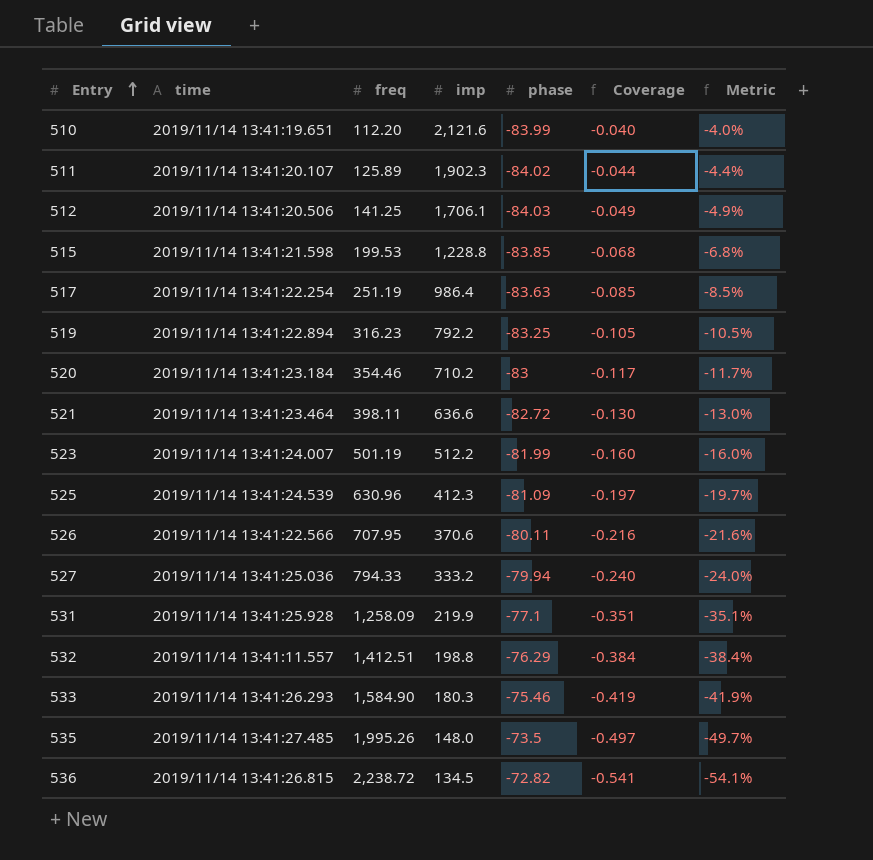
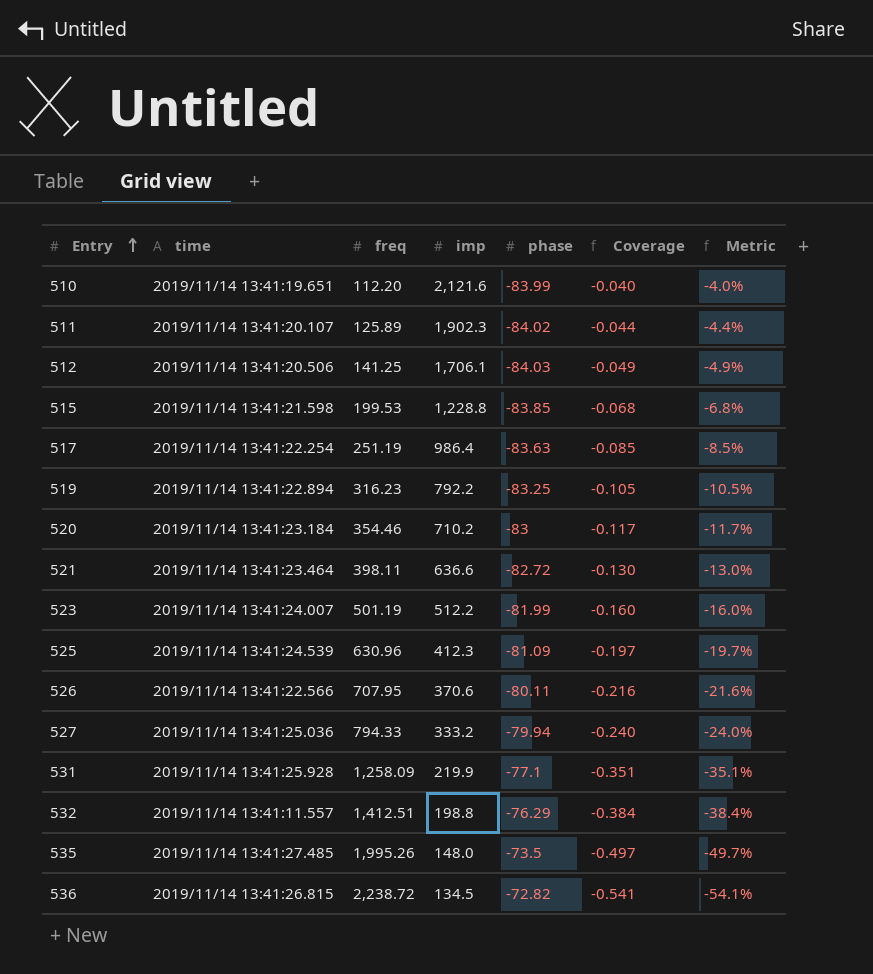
row 533: 2019/11/14 13:41:26.293 | 1,584.90 | 180.3 | -75.46 | -0.419 | -41.9% -> none

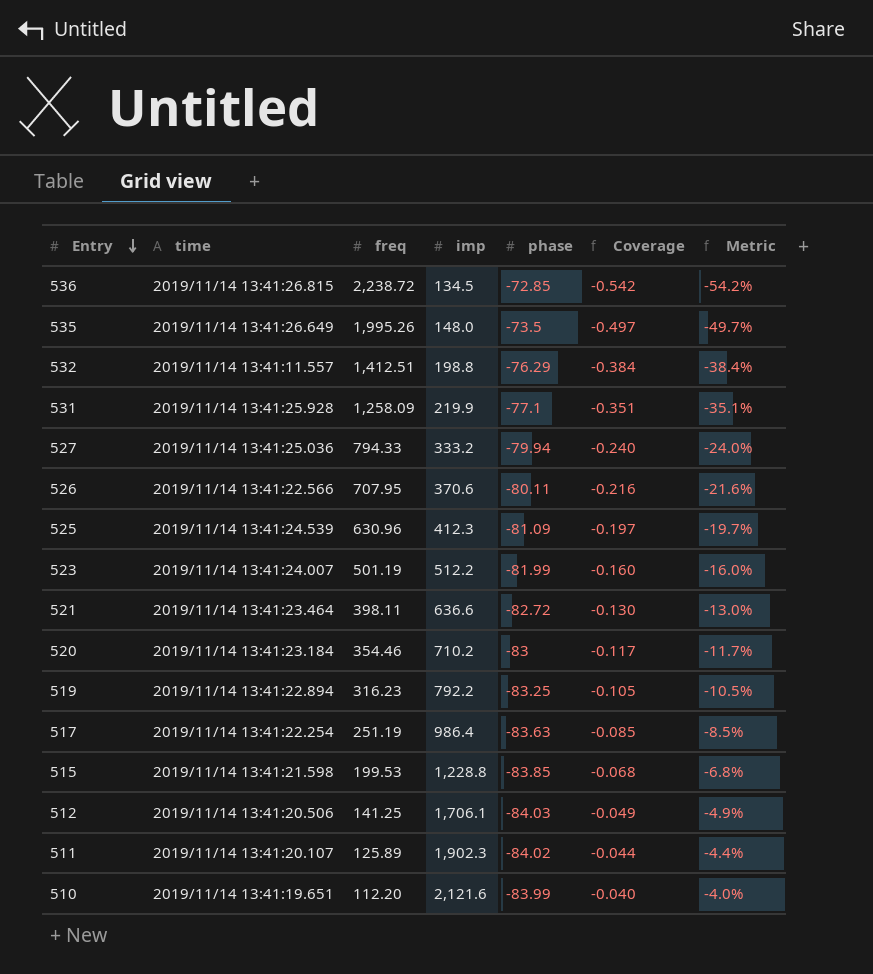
row order: Entry ascending -> Entry descending
536 | phase: -72.82 -> -72.85
536 | Coverage: -0.541 -> -0.542
536 | Metric: -54.1% -> -54.2%
535 | time: 2019/11/14 13:41:27.485 -> 2019/11/14 13:41:26.649

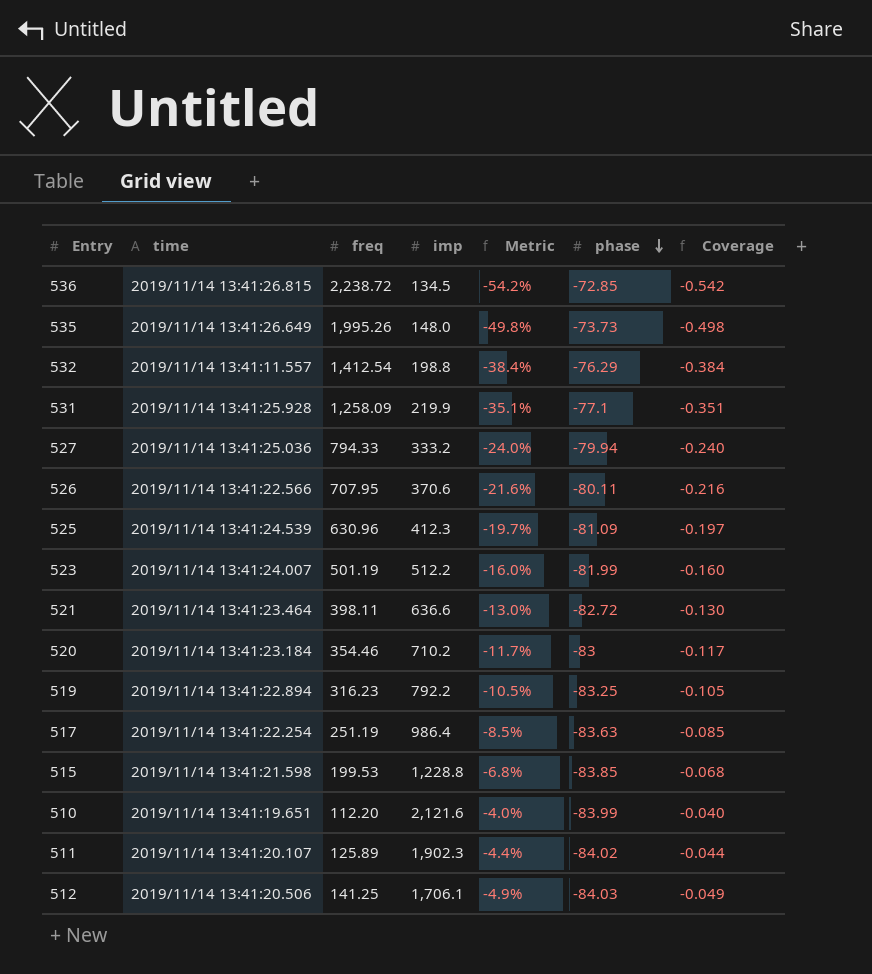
row order: Entry descending -> phase descending
column Metric | position: 7 -> 5
535 | Metric: -49.7% -> -49.8%
535 | phase: -73.5 -> -73.73
535 | Coverage: -0.497 -> -0.498
532 | freq: 1,412.51 -> 1,412.54

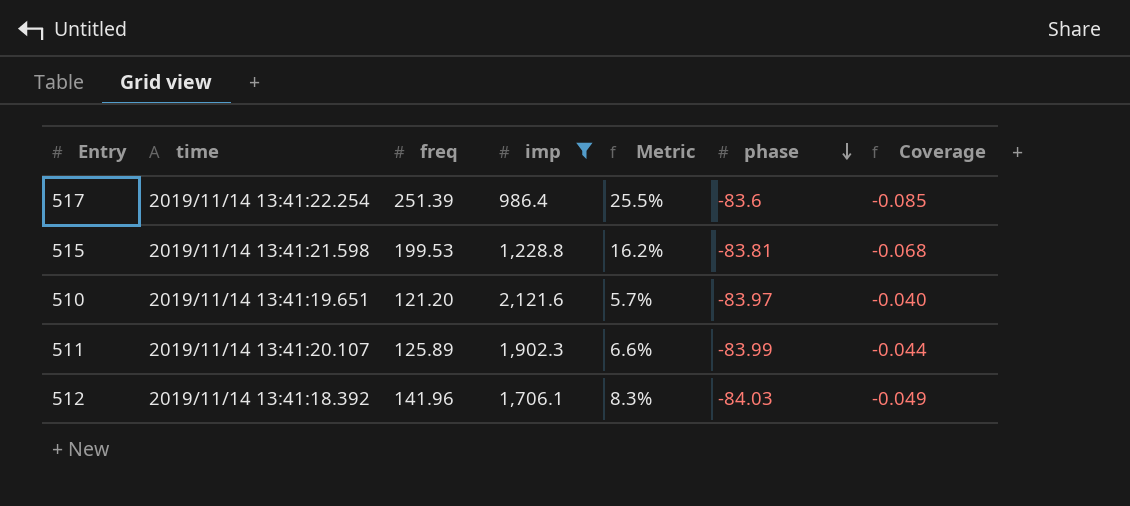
filter: none -> imp >= 986.4
column Metric | formula: [phase] / [imp] -> [freq] / [imp]
517 | freq: 251.19 -> 251.39
517 | phase: -83.63 -> -83.6
515 | phase: -83.85 -> -83.81
510 | freq: 112.20 -> 121.20
510 | phase: -83.99 -> -83.97
511 | phase: -84.02 -> -83.99
512 | time: 2019/11/14 13:41:20.506 -> 2019/11/14 13:41:18.392
512 | freq: 141.25 -> 141.96

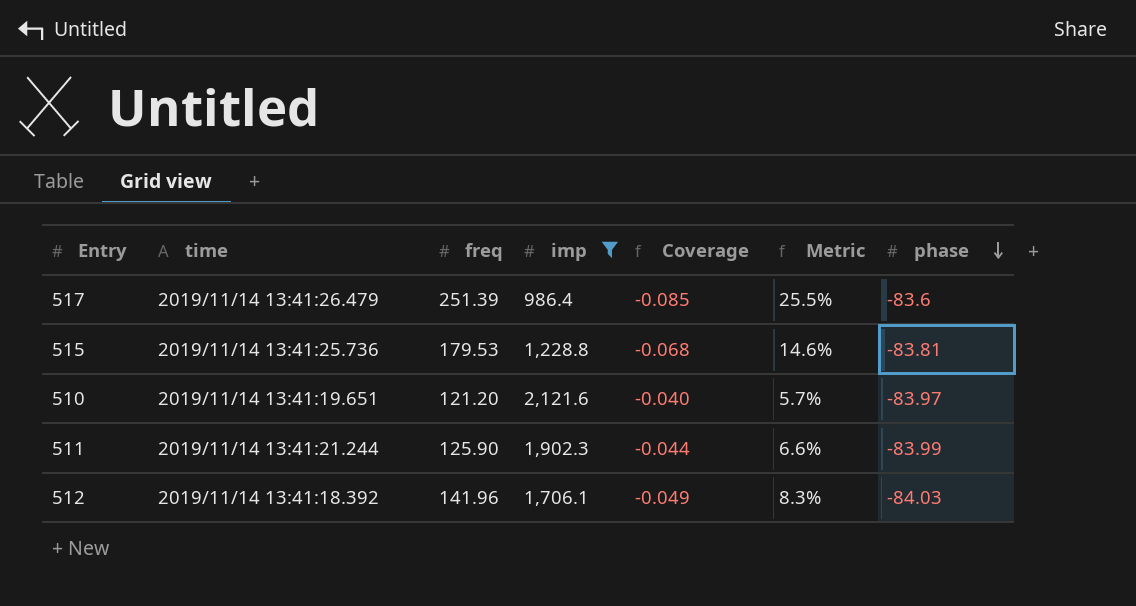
column Coverage | position: 7 -> 5
517 | time: 2019/11/14 13:41:22.254 -> 2019/11/14 13:41:26.479
515 | time: 2019/11/14 13:41:21.598 -> 2019/11/14 13:41:25.736
515 | freq: 199.53 -> 179.53
515 | Metric: 16.2% -> 14.6%
511 | time: 2019/11/14 13:41:20.107 -> 2019/11/14 13:41:21.244
511 | freq: 125.89 -> 125.90

